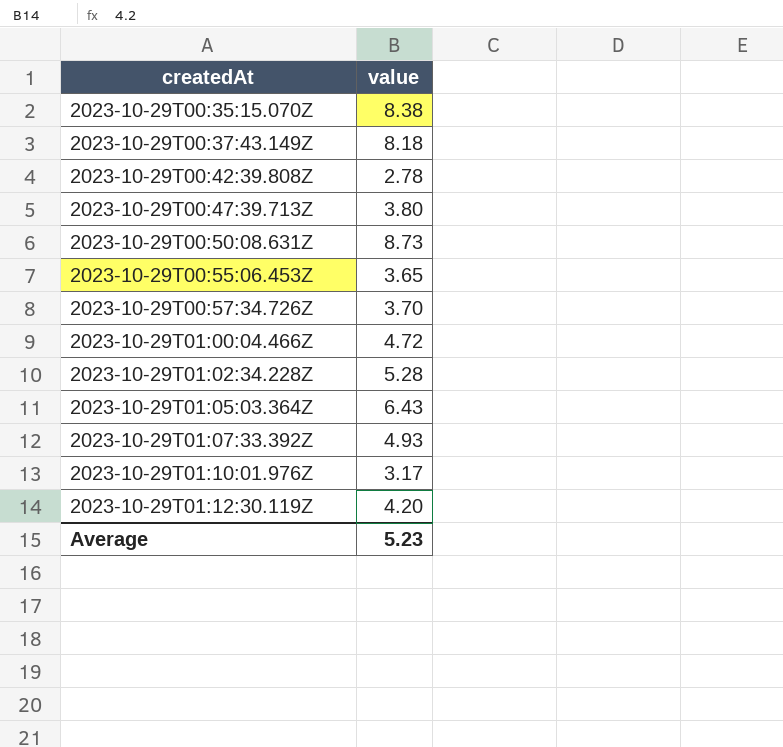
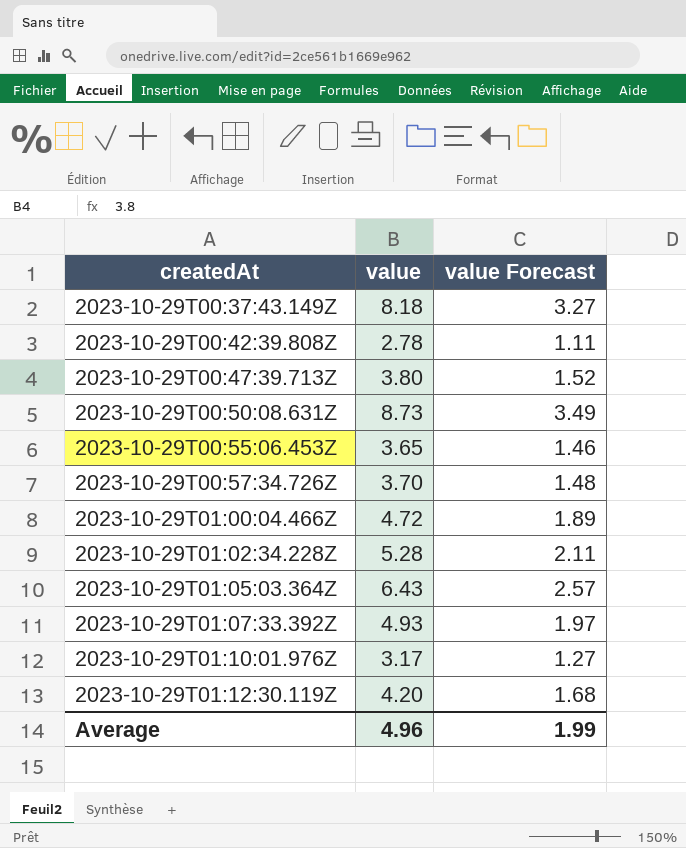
column value Forecast | formula: none -> [value] * 0.4
row 2023-10-29T00:35:15.070Z: 8.38 -> none
Average | value: 5.23 -> 4.96

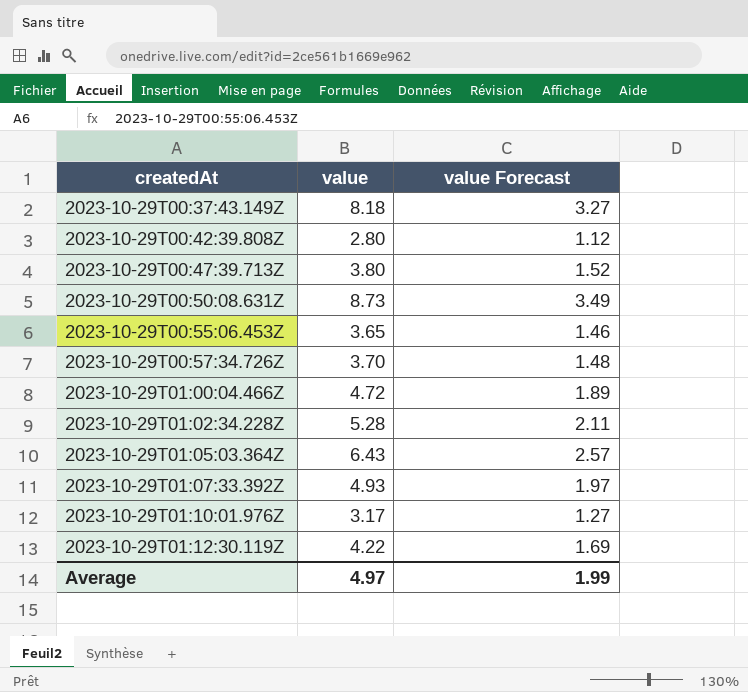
2023-10-29T00:42:39.808Z | value: 2.78 -> 2.80
2023-10-29T00:42:39.808Z | value Forecast: 1.11 -> 1.12
2023-10-29T01:12:30.119Z | value: 4.20 -> 4.22
2023-10-29T01:12:30.119Z | value Forecast: 1.68 -> 1.69
Average | value: 4.96 -> 4.97

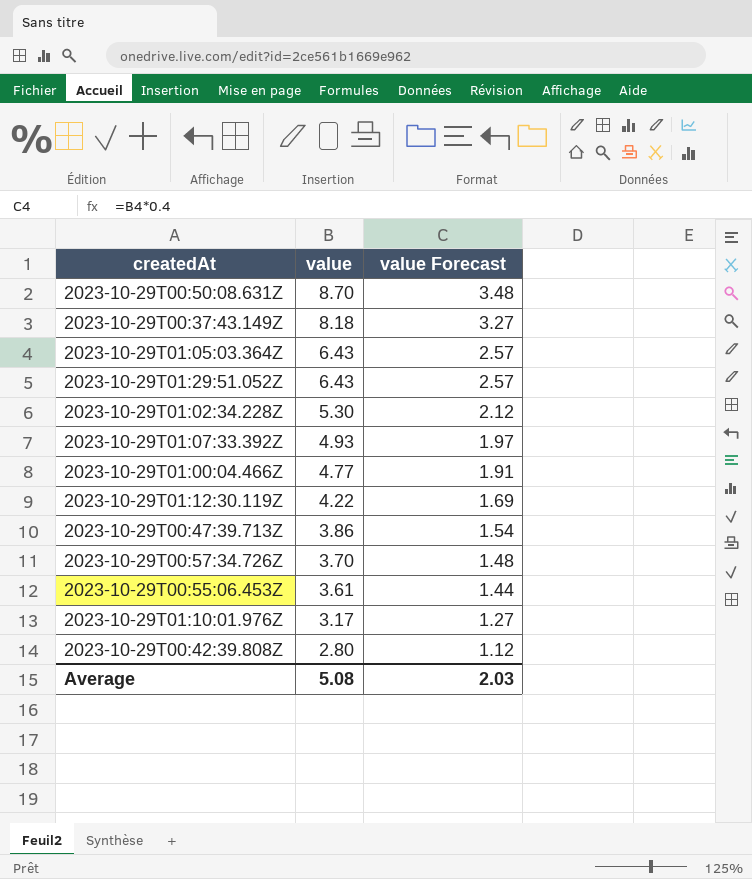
row order: createdAt ascending -> value descending
2023-10-29T00:50:08.631Z | value: 8.73 -> 8.70
2023-10-29T00:50:08.631Z | value Forecast: 3.49 -> 3.48
row 2023-10-29T01:29:51.052Z: none -> 6.43 | 2.57
2023-10-29T01:02:34.228Z | value: 5.28 -> 5.30
2023-10-29T01:02:34.228Z | value Forecast: 2.11 -> 2.12
2023-10-29T01:00:04.466Z | value: 4.72 -> 4.77
2023-10-29T01:00:04.466Z | value Forecast: 1.89 -> 1.91
2023-10-29T00:47:39.713Z | value: 3.80 -> 3.86
2023-10-29T00:47:39.713Z | value Forecast: 1.52 -> 1.54
2023-10-29T00:55:06.453Z | value: 3.65 -> 3.61
2023-10-29T00:55:06.453Z | value Forecast: 1.46 -> 1.44
Average | value: 4.97 -> 5.08
Average | value Forecast: 1.99 -> 2.03

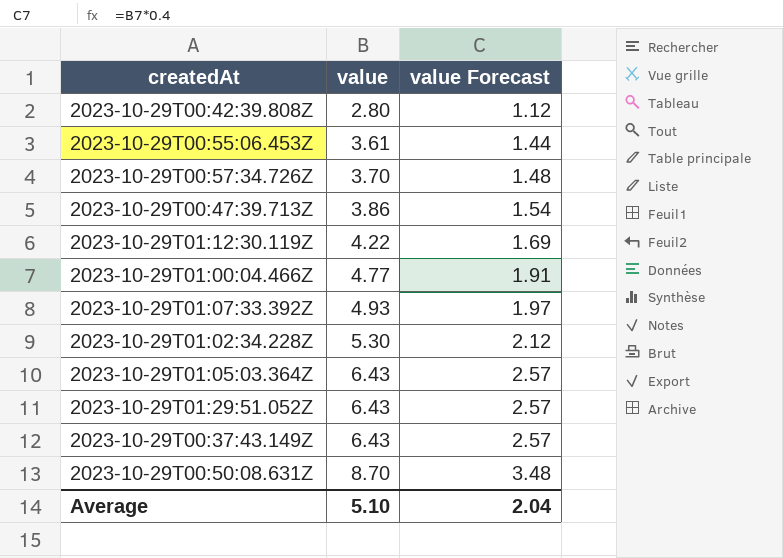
row order: value descending -> value ascending
row 2023-10-29T01:10:01.976Z: 3.17 | 1.27 -> none
2023-10-29T00:37:43.149Z | value: 8.18 -> 6.43
2023-10-29T00:37:43.149Z | value Forecast: 3.27 -> 2.57
Average | value: 5.08 -> 5.10
Average | value Forecast: 2.03 -> 2.04

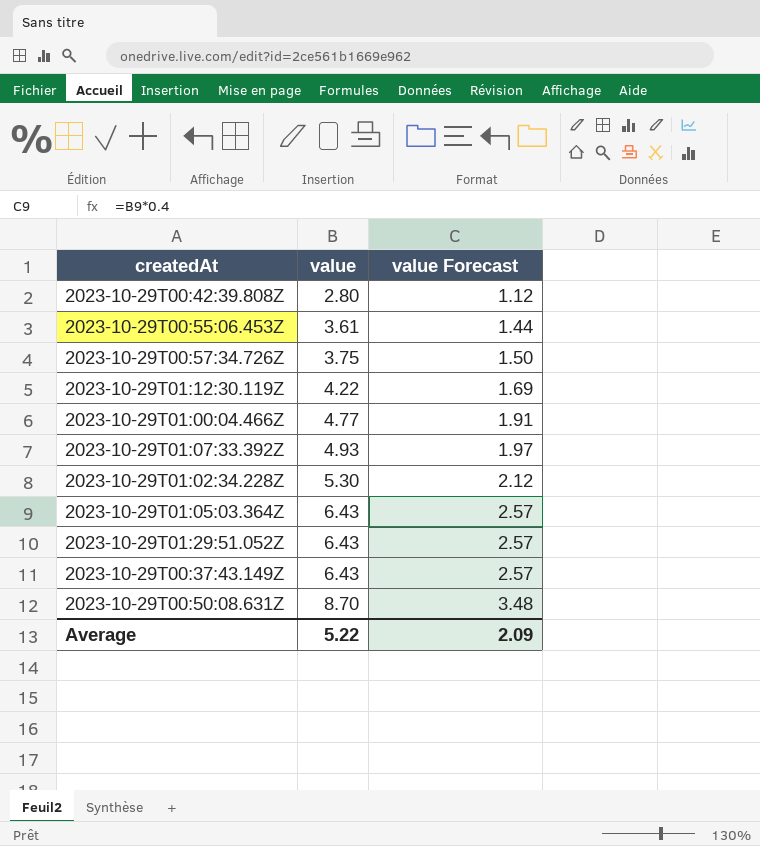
row 2023-10-29T00:47:39.713Z: 3.86 | 1.54 -> none
2023-10-29T00:57:34.726Z | value: 3.70 -> 3.75
2023-10-29T00:57:34.726Z | value Forecast: 1.48 -> 1.50
Average | value: 5.10 -> 5.22
Average | value Forecast: 2.04 -> 2.09

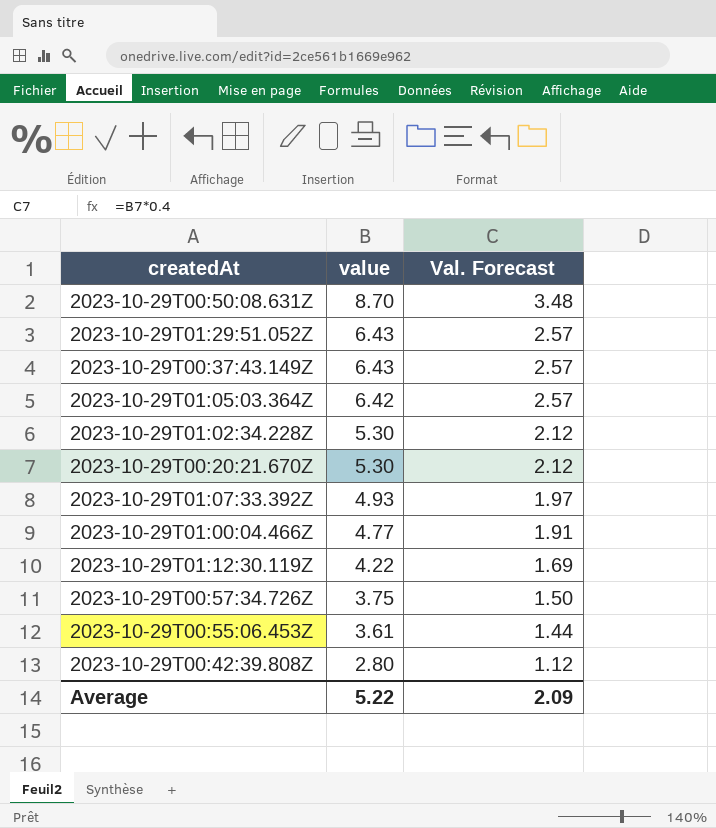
row order: value ascending -> value descending
column name: value Forecast -> Val. Forecast
2023-10-29T01:05:03.364Z | value: 6.43 -> 6.42
row 2023-10-29T00:20:21.670Z: none -> 5.30 | 2.12

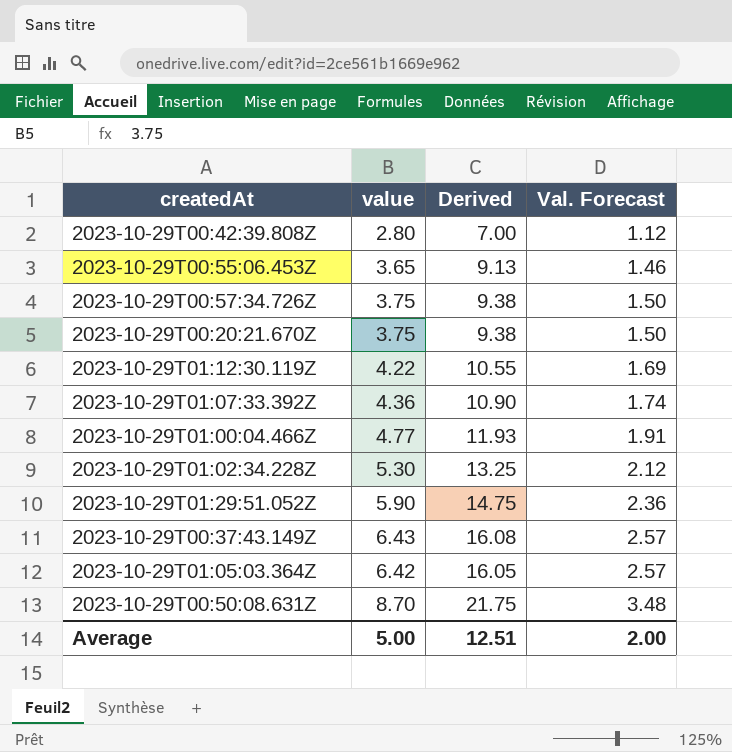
row order: value descending -> Val. Forecast ascending
column Derived | formula: none -> [value] * 2.5
2023-10-29T00:55:06.453Z | value: 3.61 -> 3.65
2023-10-29T00:55:06.453Z | Val. Forecast: 1.44 -> 1.46
2023-10-29T00:20:21.670Z | value: 5.30 -> 3.75
2023-10-29T00:20:21.670Z | Val. Forecast: 2.12 -> 1.50
2023-10-29T01:07:33.392Z | value: 4.93 -> 4.36
2023-10-29T01:07:33.392Z | Val. Forecast: 1.97 -> 1.74
2023-10-29T01:29:51.052Z | value: 6.43 -> 5.90
2023-10-29T01:29:51.052Z | Val. Forecast: 2.57 -> 2.36
Average | value: 5.22 -> 5.00
Average | Val. Forecast: 2.09 -> 2.00

